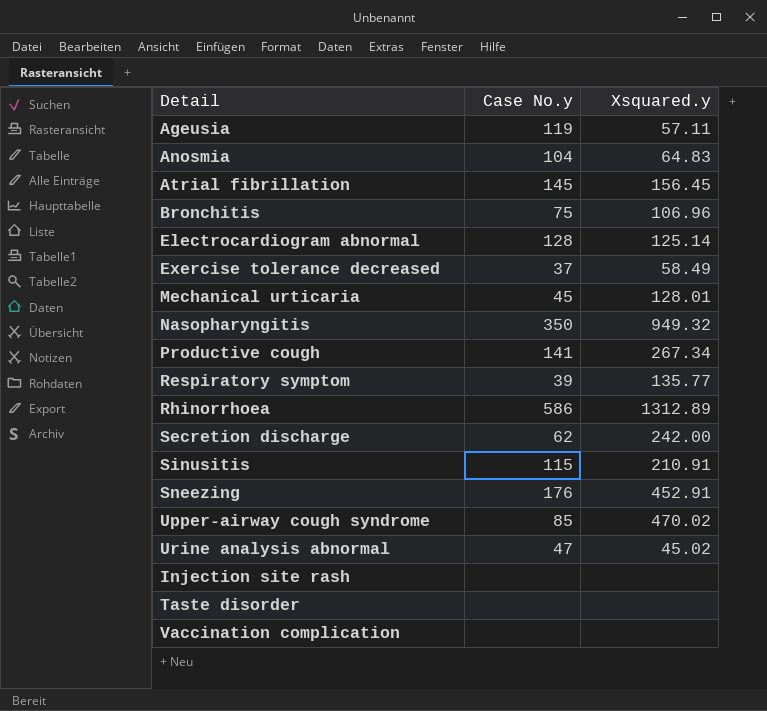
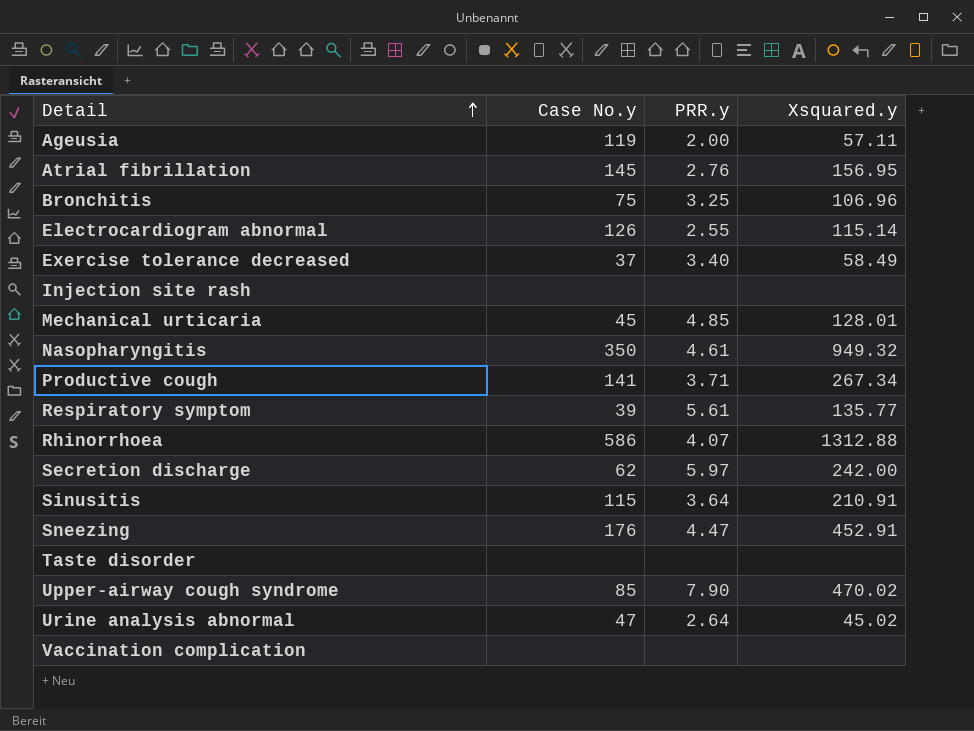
row order: none -> Detail ascending
column PRR.y | position: none -> 3
row Anosmia: 104 | 64.83 -> none
Atrial fibrillation | Xsquared.y: 156.45 -> 156.95
Electrocardiogram abnormal | Case No.y: 128 -> 126
Electrocardiogram abnormal | Xsquared.y: 125.14 -> 115.14
Rhinorrhoea | Xsquared.y: 1312.89 -> 1312.88

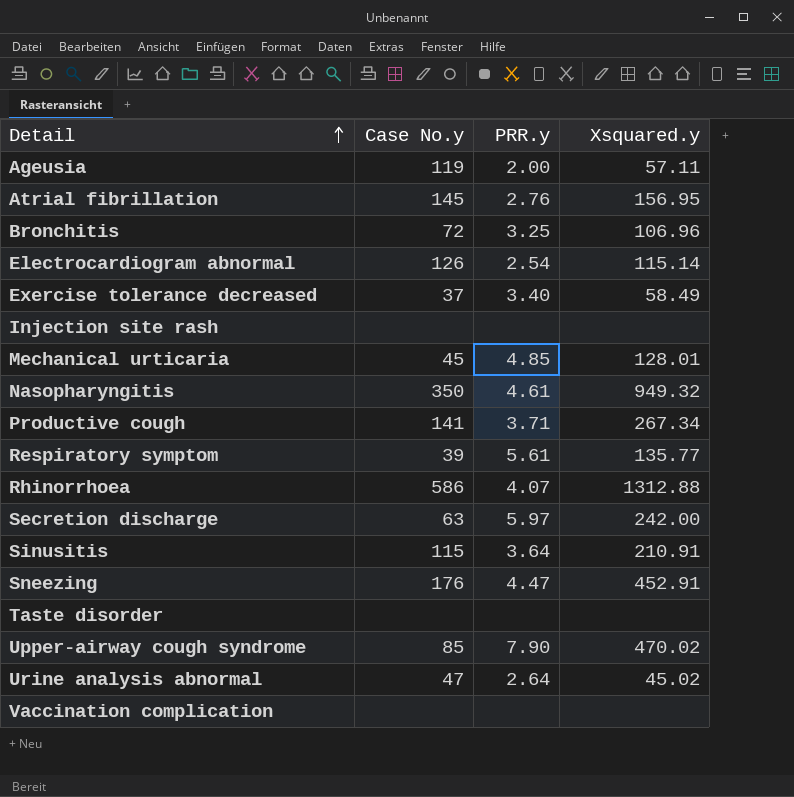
Bronchitis | Case No.y: 75 -> 72
Electrocardiogram abnormal | PRR.y: 2.55 -> 2.54
Secretion discharge | Case No.y: 62 -> 63

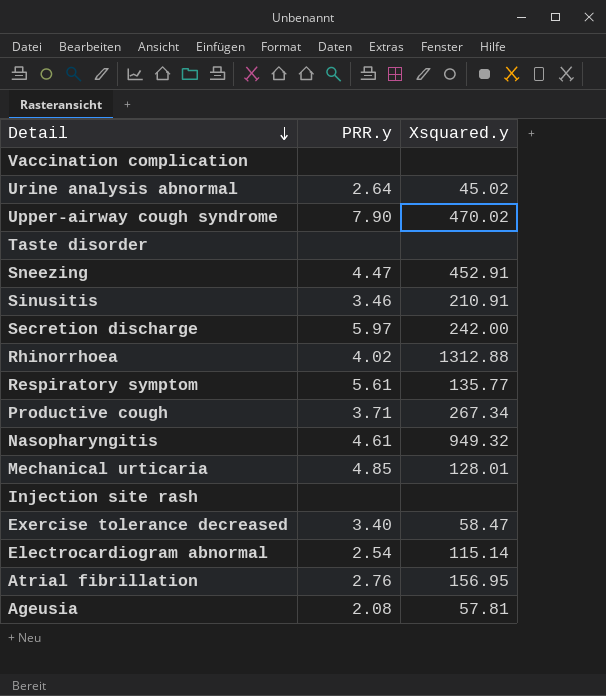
row order: Detail ascending -> Detail descending
column Case No.y | position: 2 -> none
row Bronchitis: 72 | 3.25 | 106.96 -> none
Sinusitis | PRR.y: 3.64 -> 3.46
Rhinorrhoea | PRR.y: 4.07 -> 4.02
Exercise tolerance decreased | Xsquared.y: 58.49 -> 58.47
Ageusia | PRR.y: 2.00 -> 2.08
Ageusia | Xsquared.y: 57.11 -> 57.81

